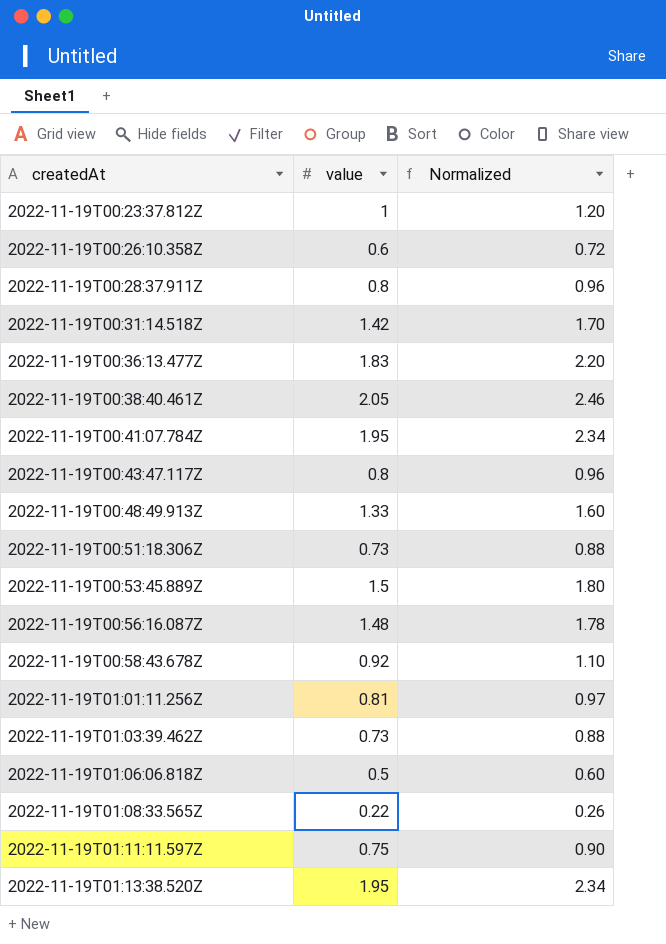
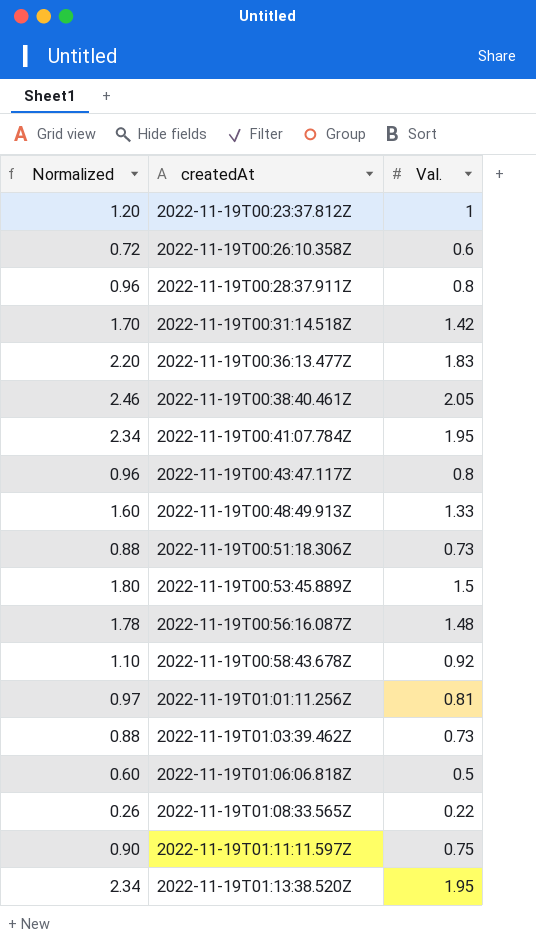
column Normalized | position: 3 -> 1
column name: value -> Val.

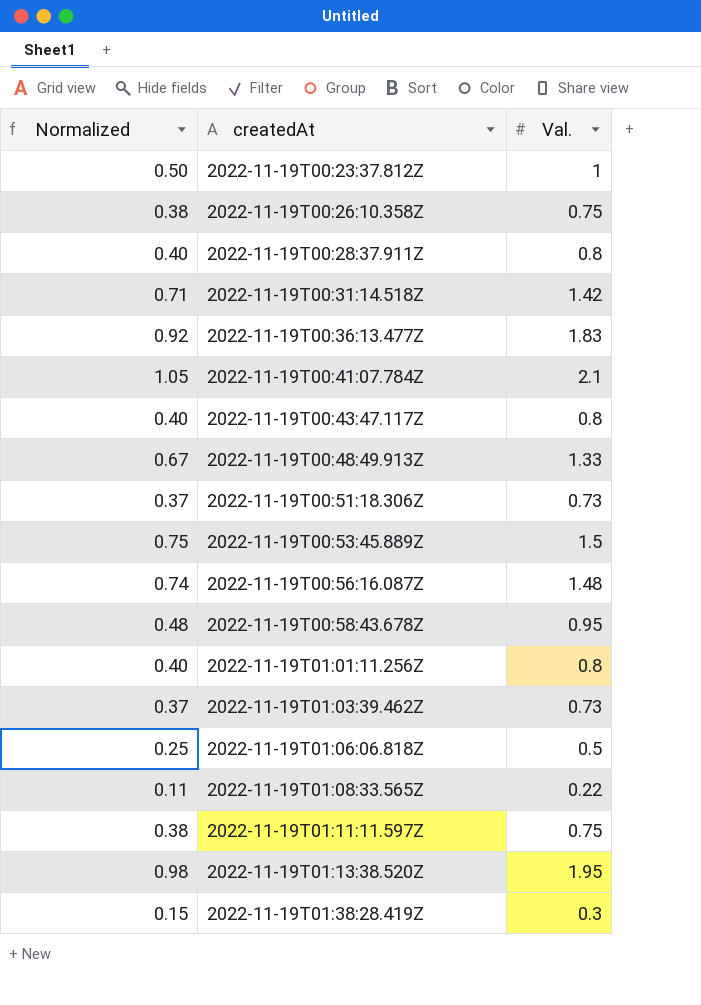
column Normalized | formula: [Val.] * 1.2 -> [Val.] * 0.5
row 2022-11-19T00:38:40.461Z: 2.46 | 2.05 -> none
2022-11-19T00:26:10.358Z | Val.: 0.6 -> 0.75
2022-11-19T00:41:07.784Z | Val.: 1.95 -> 2.1
2022-11-19T00:58:43.678Z | Val.: 0.92 -> 0.95
2022-11-19T01:01:11.256Z | Val.: 0.81 -> 0.8
row 2022-11-19T01:38:28.419Z: none -> 0.15 | 0.3

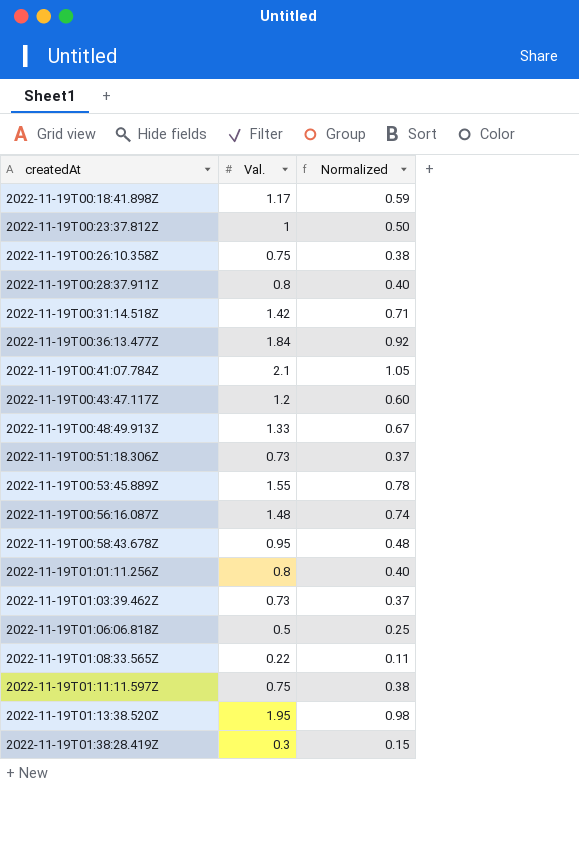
column Normalized | position: 1 -> 3
row 2022-11-19T00:18:41.898Z: none -> 1.17 | 0.59
2022-11-19T00:36:13.477Z | Val.: 1.83 -> 1.84
2022-11-19T00:43:47.117Z | Val.: 0.8 -> 1.2
2022-11-19T00:43:47.117Z | Normalized: 0.40 -> 0.60
2022-11-19T00:53:45.889Z | Val.: 1.5 -> 1.55
2022-11-19T00:53:45.889Z | Normalized: 0.75 -> 0.78

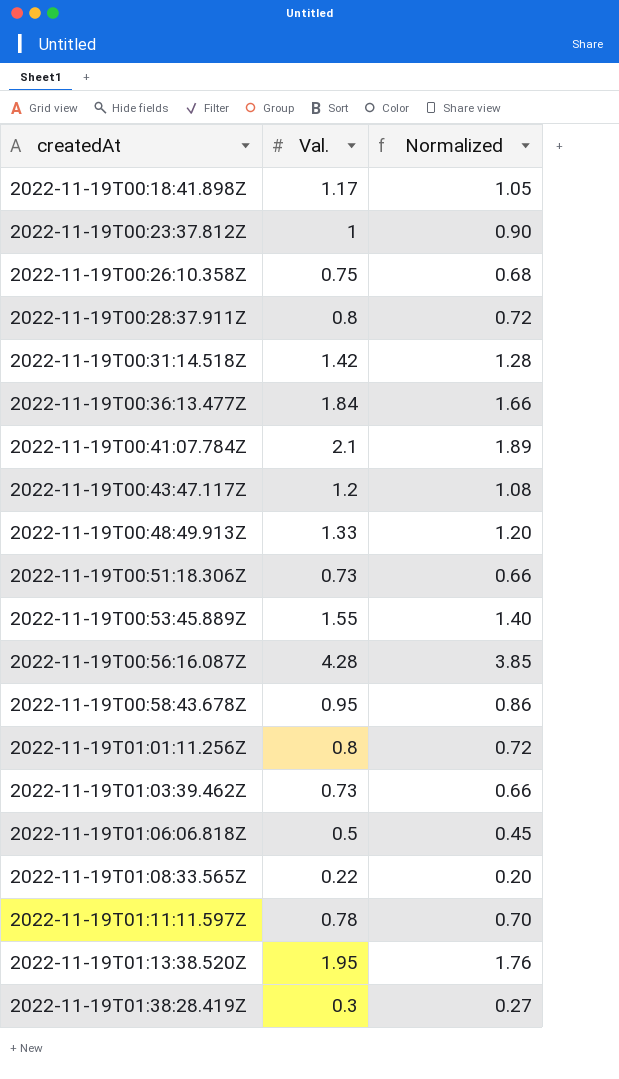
column Normalized | formula: [Val.] * 0.5 -> [Val.] * 0.9
2022-11-19T00:56:16.087Z | Val.: 1.48 -> 4.28
2022-11-19T01:11:11.597Z | Val.: 0.75 -> 0.78

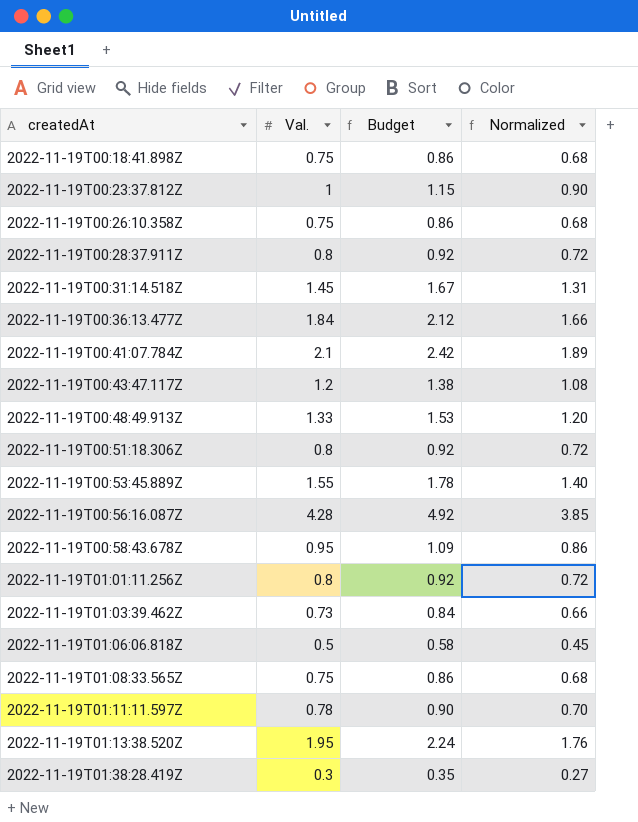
column Budget | formula: none -> [Val.] * 1.15
2022-11-19T00:18:41.898Z | Val.: 1.17 -> 0.75
2022-11-19T00:18:41.898Z | Normalized: 1.05 -> 0.68
2022-11-19T00:31:14.518Z | Val.: 1.42 -> 1.45
2022-11-19T00:31:14.518Z | Normalized: 1.28 -> 1.31
2022-11-19T00:51:18.306Z | Val.: 0.73 -> 0.8
2022-11-19T00:51:18.306Z | Normalized: 0.66 -> 0.72
2022-11-19T01:08:33.565Z | Val.: 0.22 -> 0.75
2022-11-19T01:08:33.565Z | Normalized: 0.20 -> 0.68

